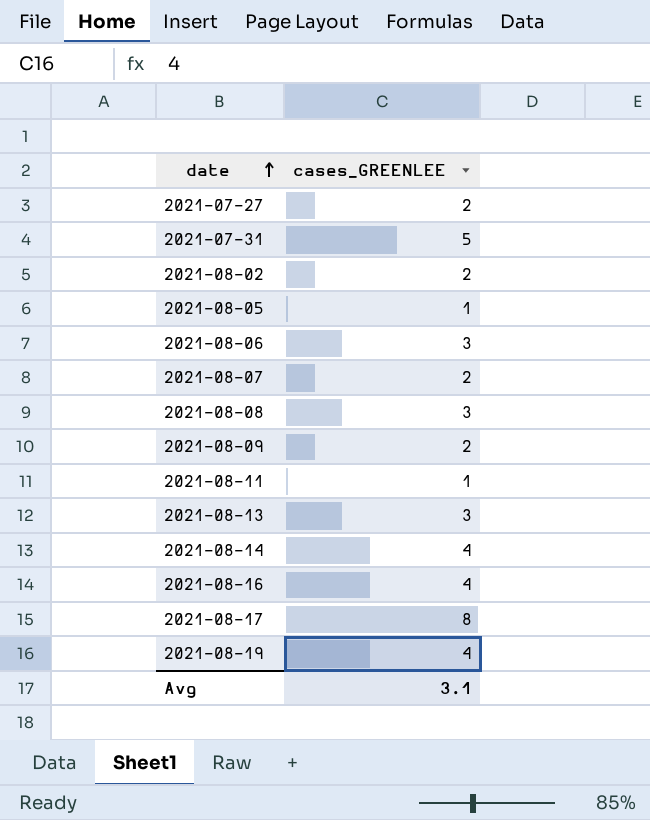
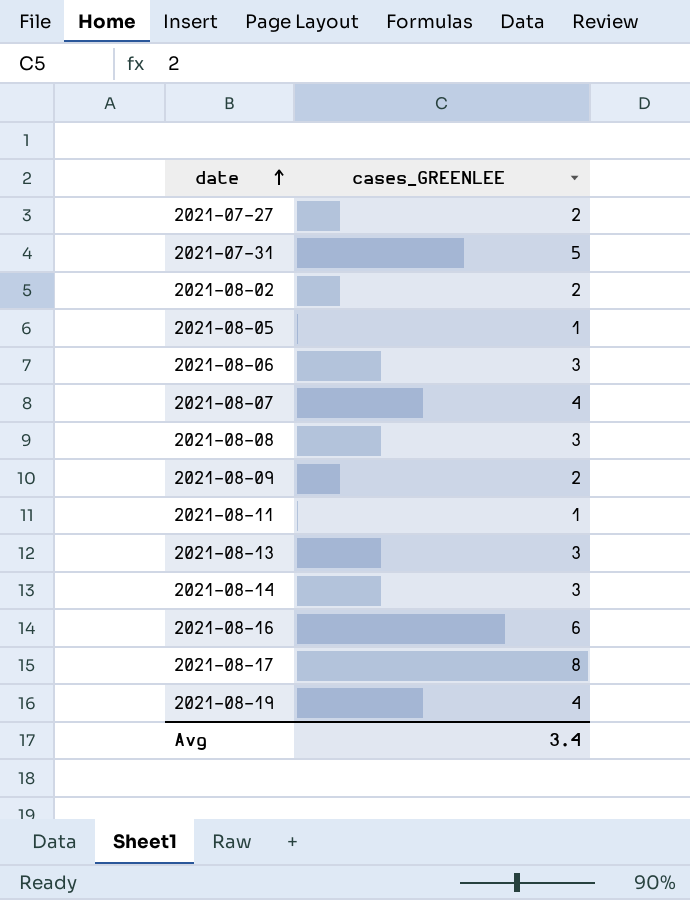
2021-08-07 | cases_GREENLEE: 2 -> 4
2021-08-14 | cases_GREENLEE: 4 -> 3
2021-08-16 | cases_GREENLEE: 4 -> 6
Avg | cases_GREENLEE: 3.1 -> 3.4

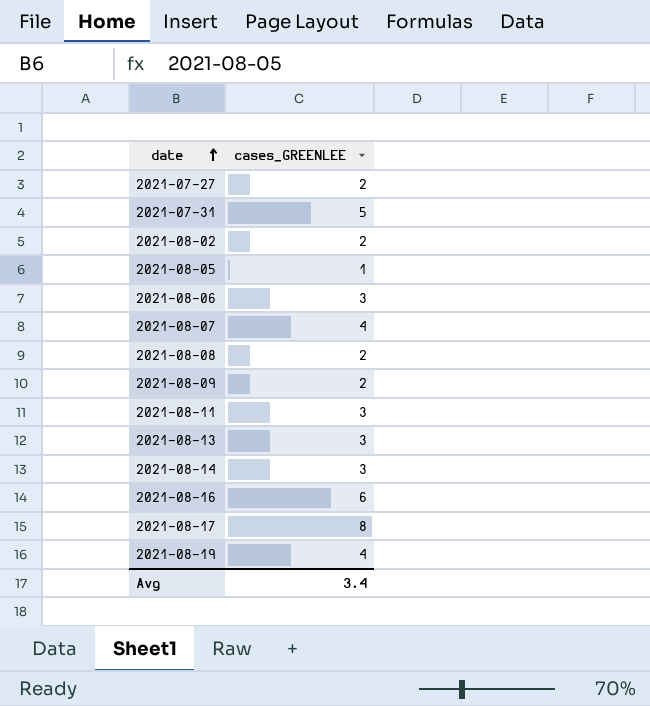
2021-08-08 | cases_GREENLEE: 3 -> 2
2021-08-11 | cases_GREENLEE: 1 -> 3

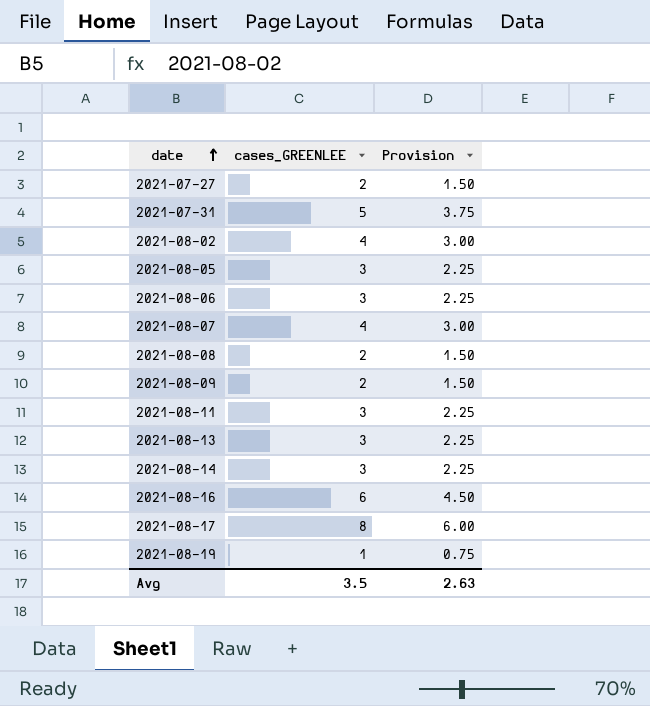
column Provision | formula: none -> [cases_GREENLEE] * 0.75
2021-08-02 | cases_GREENLEE: 2 -> 4
2021-08-05 | cases_GREENLEE: 1 -> 3
2021-08-19 | cases_GREENLEE: 4 -> 1
Avg | cases_GREENLEE: 3.4 -> 3.5

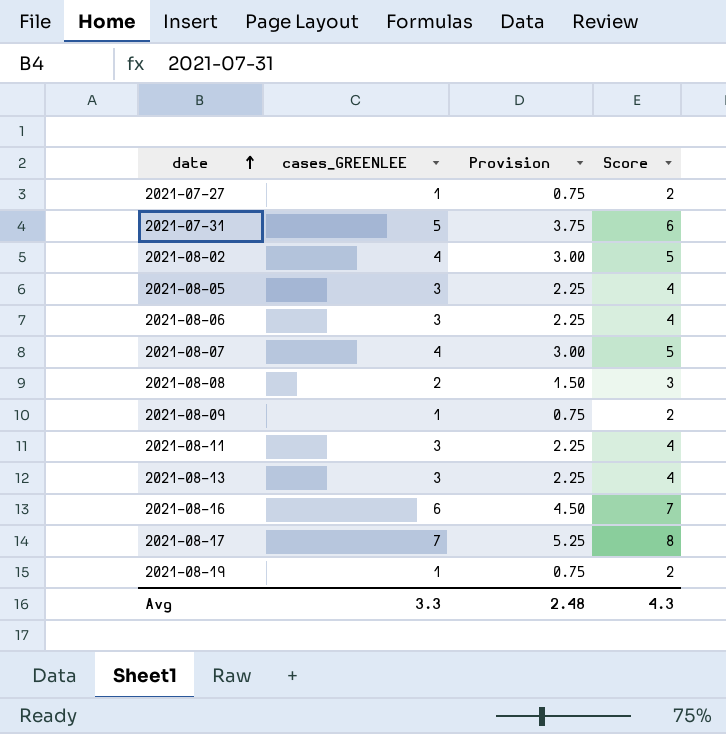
column Score | formula: none -> [cases_GREENLEE] + 1
row 2021-08-14: 3 | 2.25 -> none
2021-07-27 | cases_GREENLEE: 2 -> 1
2021-07-27 | Provision: 1.50 -> 0.75
2021-08-09 | cases_GREENLEE: 2 -> 1
2021-08-09 | Provision: 1.50 -> 0.75
2021-08-17 | cases_GREENLEE: 8 -> 7
2021-08-17 | Provision: 6.00 -> 5.25
Avg | cases_GREENLEE: 3.5 -> 3.3
Avg | Provision: 2.63 -> 2.48

